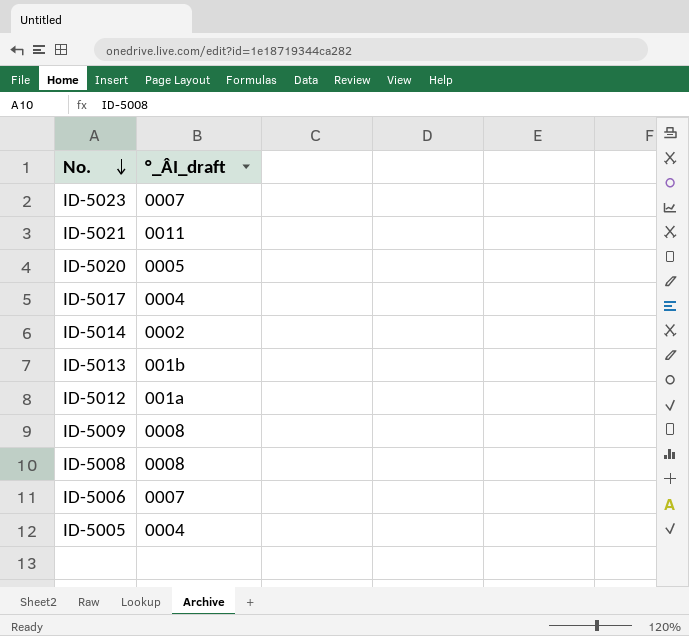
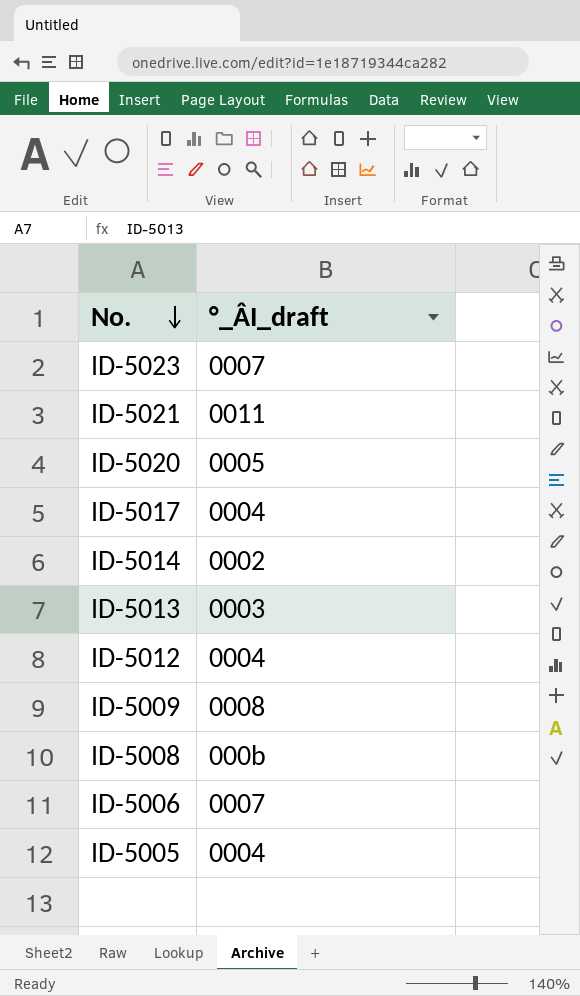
ID-5013 | °_ÂI_draft: 001b -> 0003
ID-5012 | °_ÂI_draft: 001a -> 0004
ID-5008 | °_ÂI_draft: 0008 -> 000b

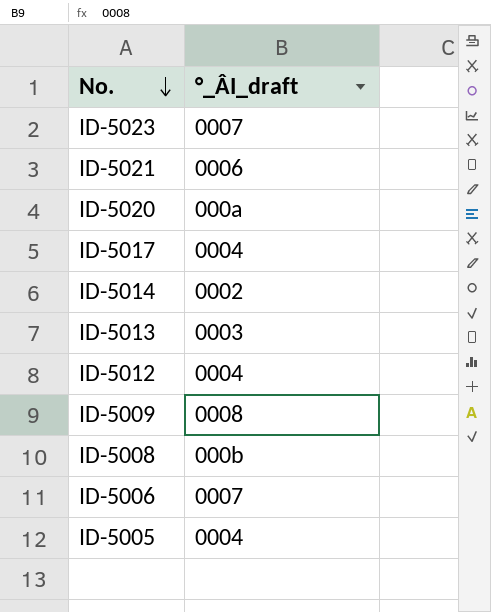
ID-5021 | °_ÂI_draft: 0011 -> 0006
ID-5020 | °_ÂI_draft: 0005 -> 000a

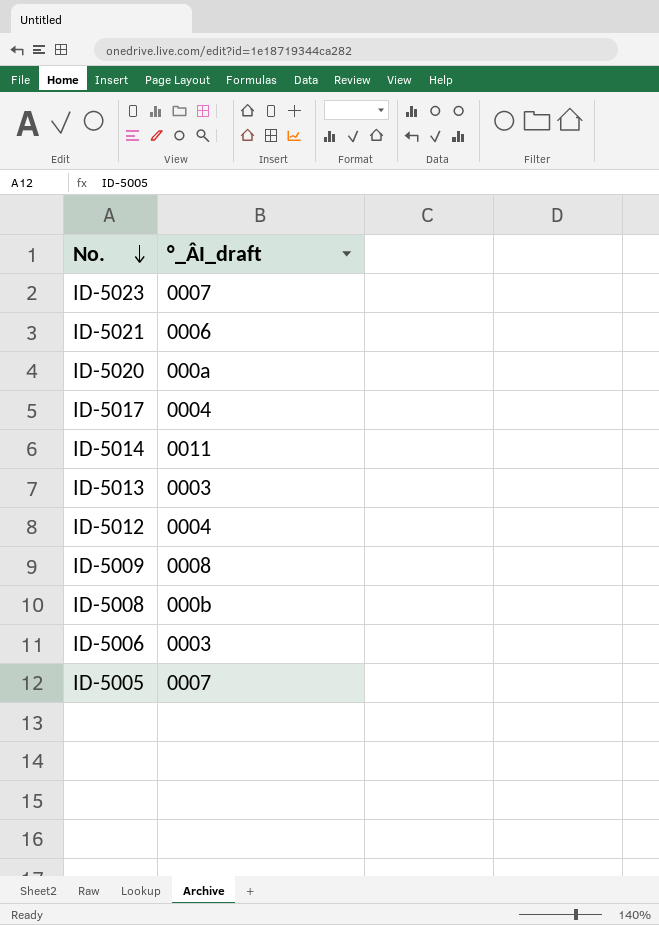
ID-5014 | °_ÂI_draft: 0002 -> 0011
ID-5006 | °_ÂI_draft: 0007 -> 0003
ID-5005 | °_ÂI_draft: 0004 -> 0007

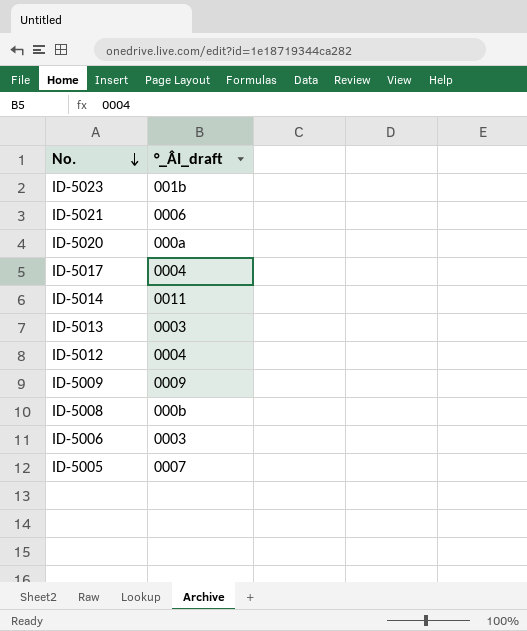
ID-5023 | °_ÂI_draft: 0007 -> 001b
ID-5009 | °_ÂI_draft: 0008 -> 0009

